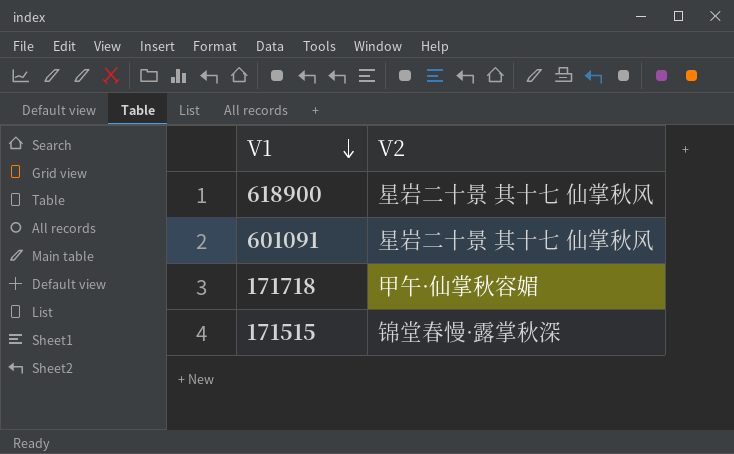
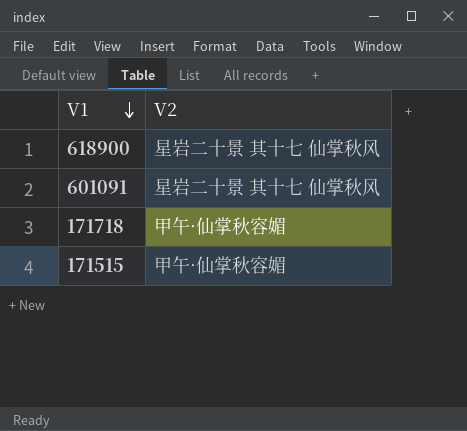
171515 | V2: 锦堂春慢·露掌秋深 -> 甲午·仙掌秋容媚

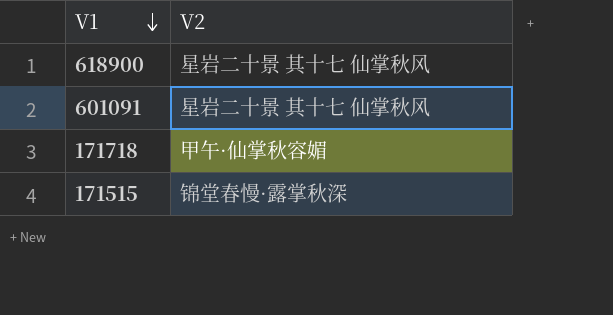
171515 | V2: 甲午·仙掌秋容媚 -> 锦堂春慢·露掌秋深

